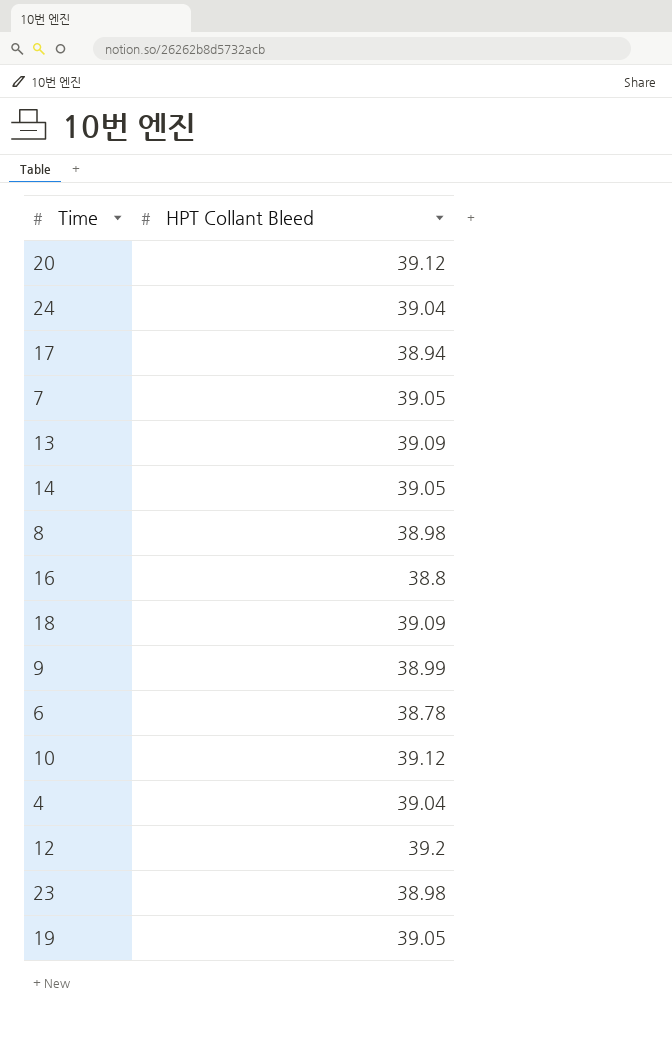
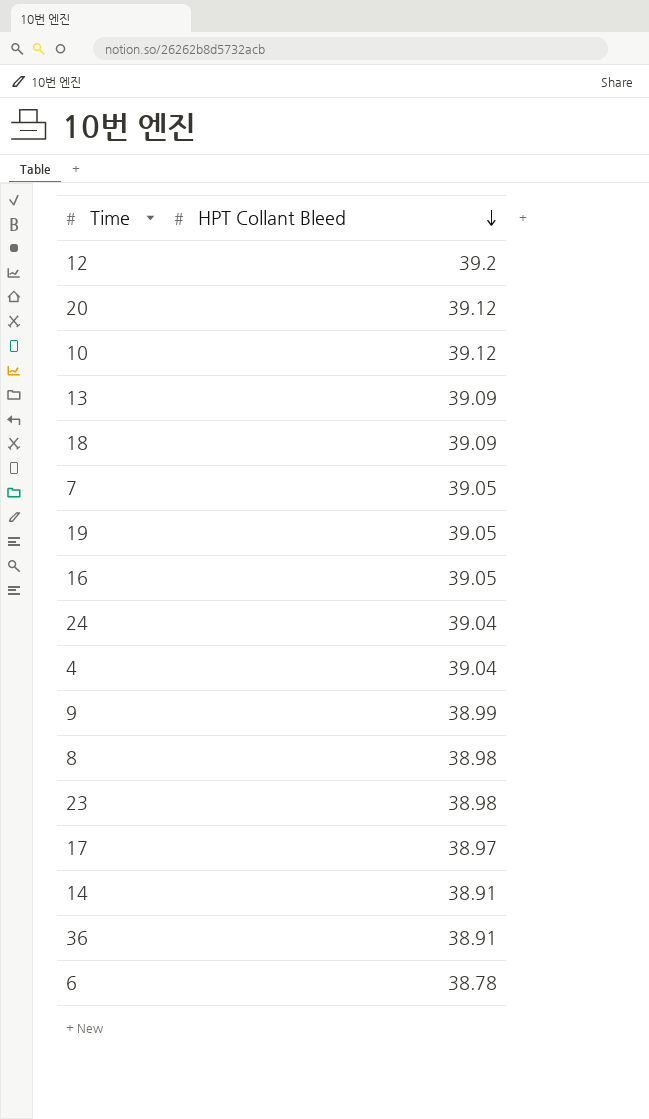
row order: none -> HPT Collant Bleed descending
16 | HPT Collant Bleed: 38.8 -> 39.05
17 | HPT Collant Bleed: 38.94 -> 38.97
14 | HPT Collant Bleed: 39.05 -> 38.91
row 36: none -> 38.91

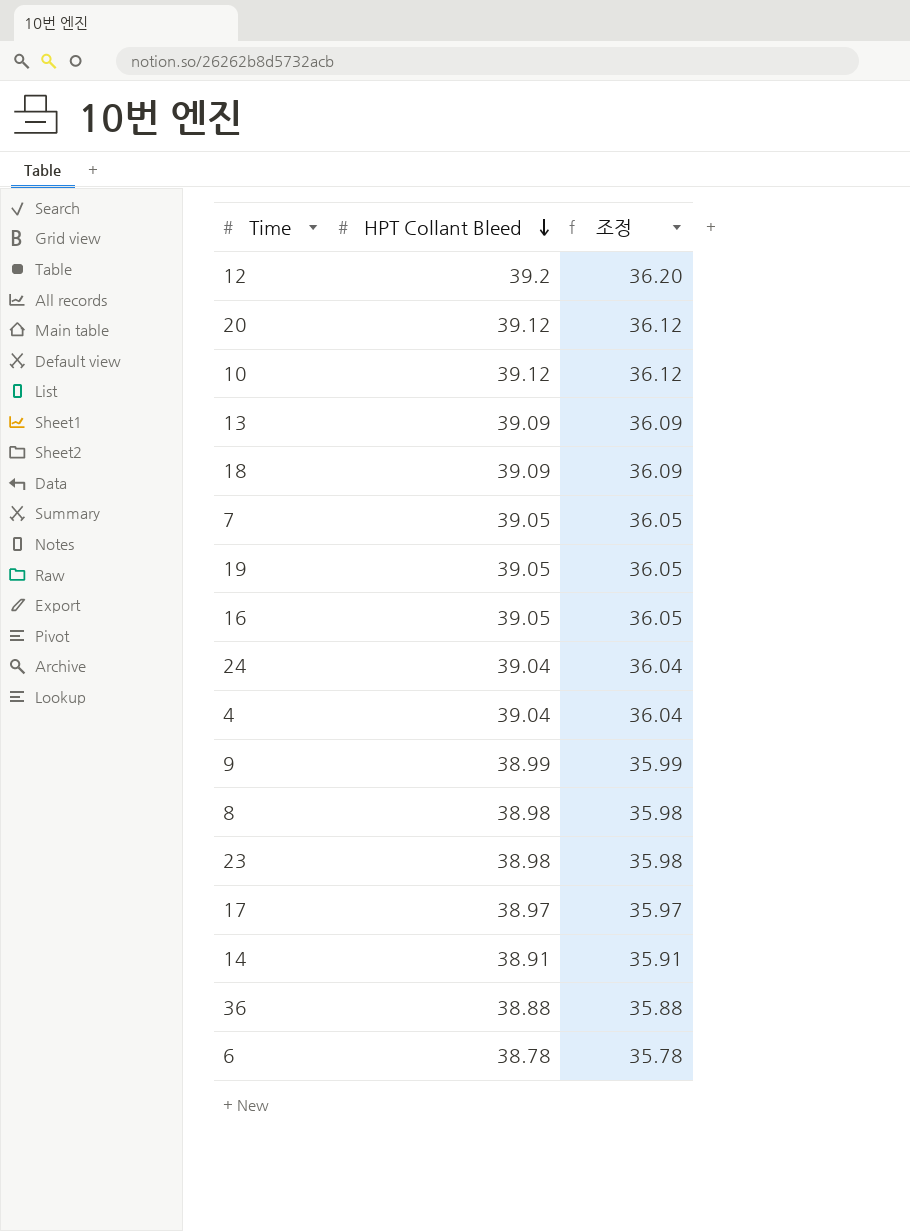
column 조정 | formula: none -> [HPT Collant Bleed] - 3
36 | HPT Collant Bleed: 38.91 -> 38.88

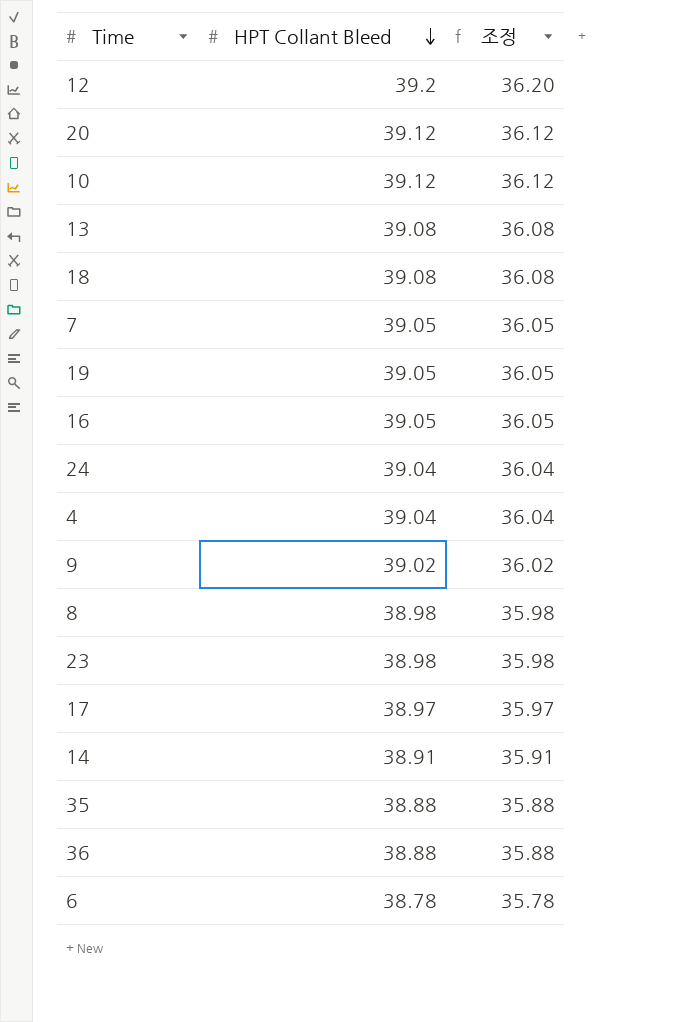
13 | HPT Collant Bleed: 39.09 -> 39.08
13 | 조정: 36.09 -> 36.08
18 | HPT Collant Bleed: 39.09 -> 39.08
18 | 조정: 36.09 -> 36.08
9 | HPT Collant Bleed: 38.99 -> 39.02
9 | 조정: 35.99 -> 36.02
row 35: none -> 38.88 | 35.88

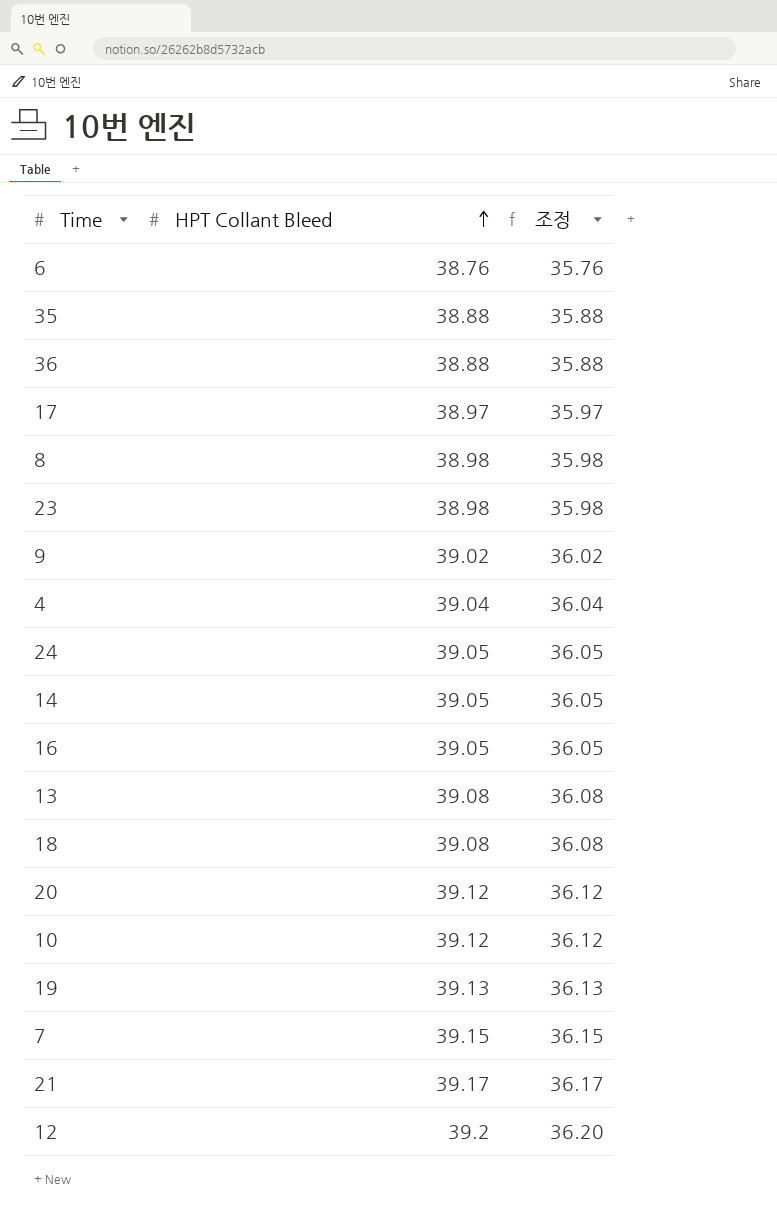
row order: HPT Collant Bleed descending -> HPT Collant Bleed ascending
6 | HPT Collant Bleed: 38.78 -> 38.76
6 | 조정: 35.78 -> 35.76
24 | HPT Collant Bleed: 39.04 -> 39.05
24 | 조정: 36.04 -> 36.05
14 | HPT Collant Bleed: 38.91 -> 39.05
14 | 조정: 35.91 -> 36.05
19 | HPT Collant Bleed: 39.05 -> 39.13
19 | 조정: 36.05 -> 36.13
7 | HPT Collant Bleed: 39.05 -> 39.15
7 | 조정: 36.05 -> 36.15
row 21: none -> 39.17 | 36.17

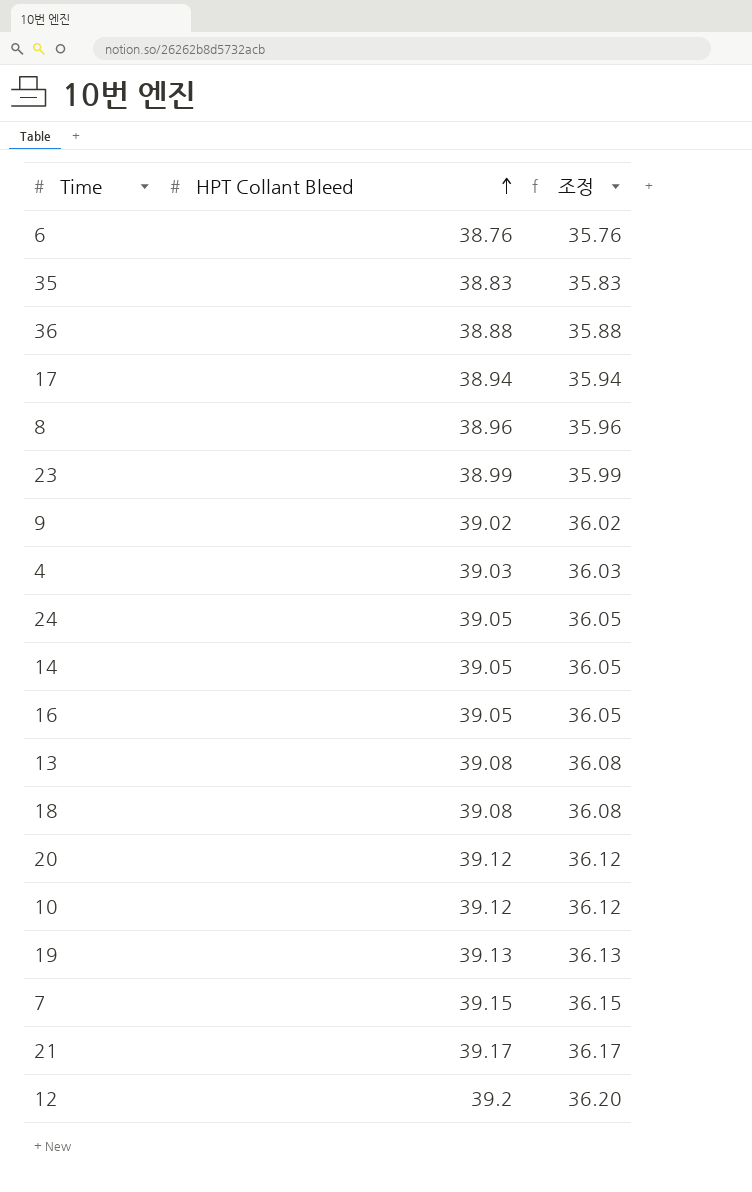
35 | HPT Collant Bleed: 38.88 -> 38.83
35 | 조정: 35.88 -> 35.83
17 | HPT Collant Bleed: 38.97 -> 38.94
17 | 조정: 35.97 -> 35.94
8 | HPT Collant Bleed: 38.98 -> 38.96
8 | 조정: 35.98 -> 35.96
23 | HPT Collant Bleed: 38.98 -> 38.99
23 | 조정: 35.98 -> 35.99
4 | HPT Collant Bleed: 39.04 -> 39.03
4 | 조정: 36.04 -> 36.03

